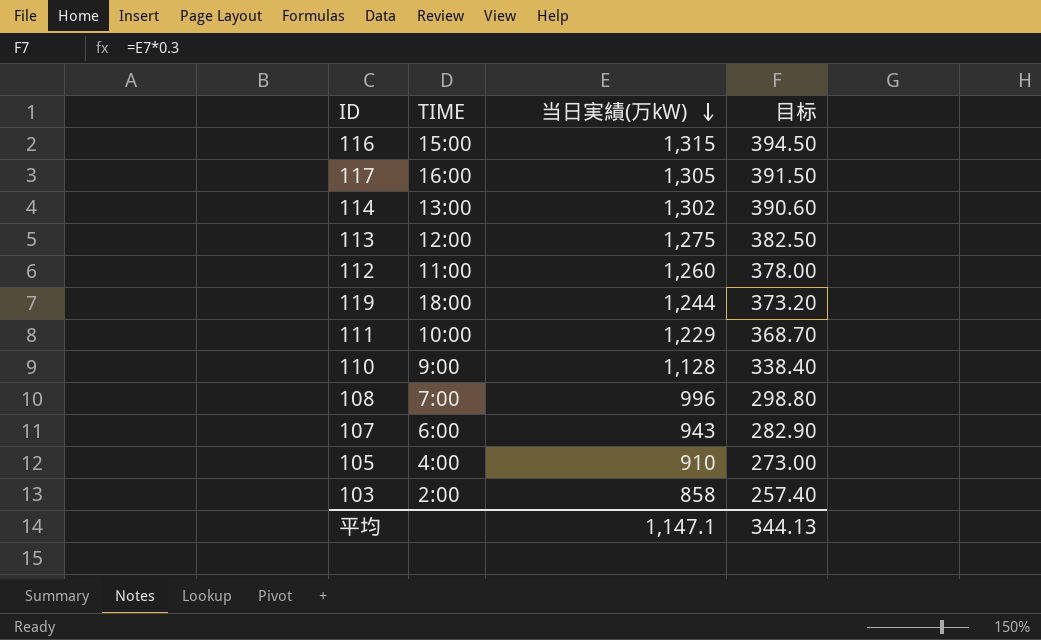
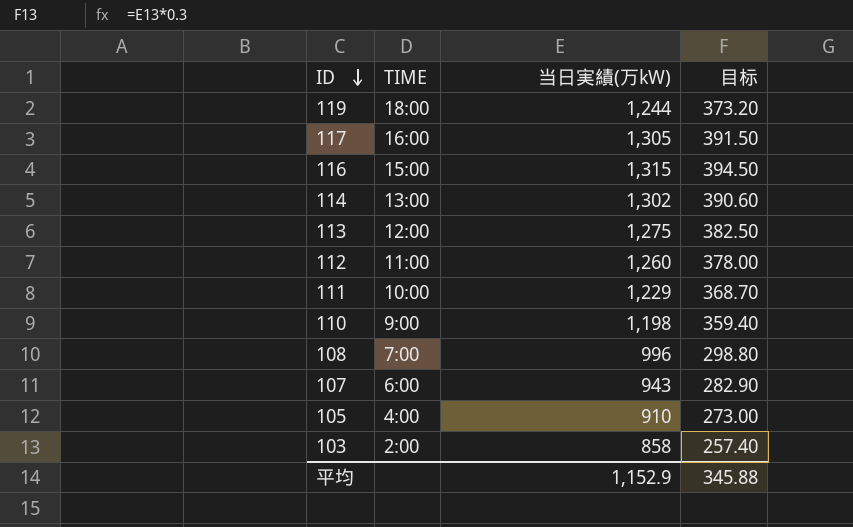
row order: 当日実績(万kW) descending -> ID descending
110 | 当日実績(万kW): 1,128 -> 1,198
110 | 目标: 338.40 -> 359.40
平均 | 当日実績(万kW): 1,147.1 -> 1,152.9
平均 | 目标: 344.13 -> 345.88

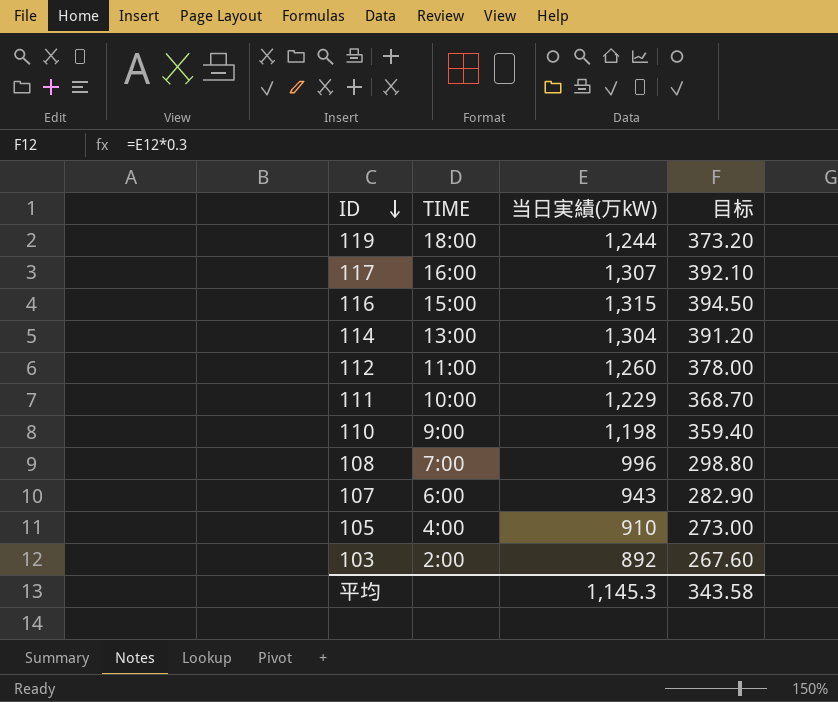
row 113: 12:00 | 1,275 | 382.50 -> none
117 | 当日実績(万kW): 1,305 -> 1,307
117 | 目标: 391.50 -> 392.10
114 | 当日実績(万kW): 1,302 -> 1,304
114 | 目标: 390.60 -> 391.20
103 | 当日実績(万kW): 858 -> 892
103 | 目标: 257.40 -> 267.60
平均 | 当日実績(万kW): 1,152.9 -> 1,145.3
平均 | 目标: 345.88 -> 343.58

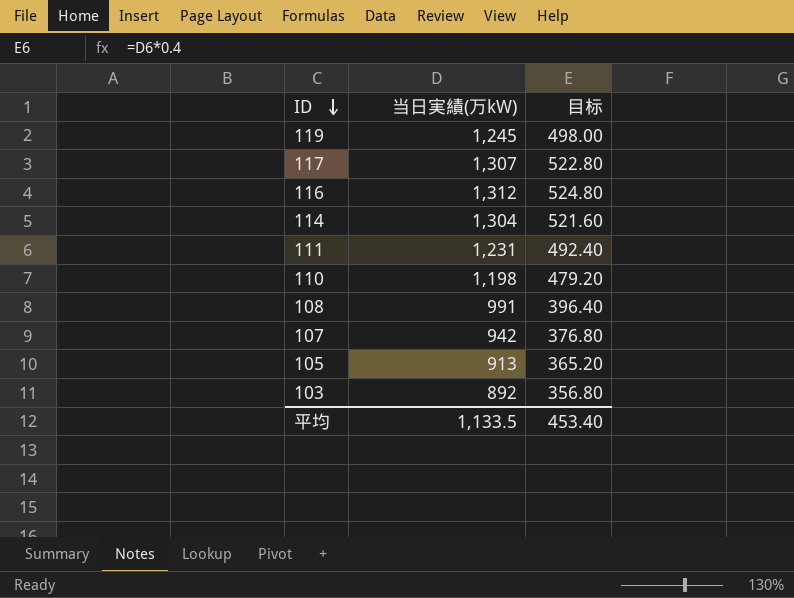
column TIME | position: 2 -> none
column 目标 | formula: [当日実績(万kW)] * 0.3 -> [当日実績(万kW)] * 0.4
row 112: 11:00 | 1,260 | 378.00 -> none
119 | 当日実績(万kW): 1,244 -> 1,245
116 | 当日実績(万kW): 1,315 -> 1,312
111 | 当日実績(万kW): 1,229 -> 1,231
108 | 当日実績(万kW): 996 -> 991
107 | 当日実績(万kW): 943 -> 942
105 | 当日実績(万kW): 910 -> 913
平均 | 当日実績(万kW): 1,145.3 -> 1,133.5
平均 | 目标: 343.58 -> 453.40

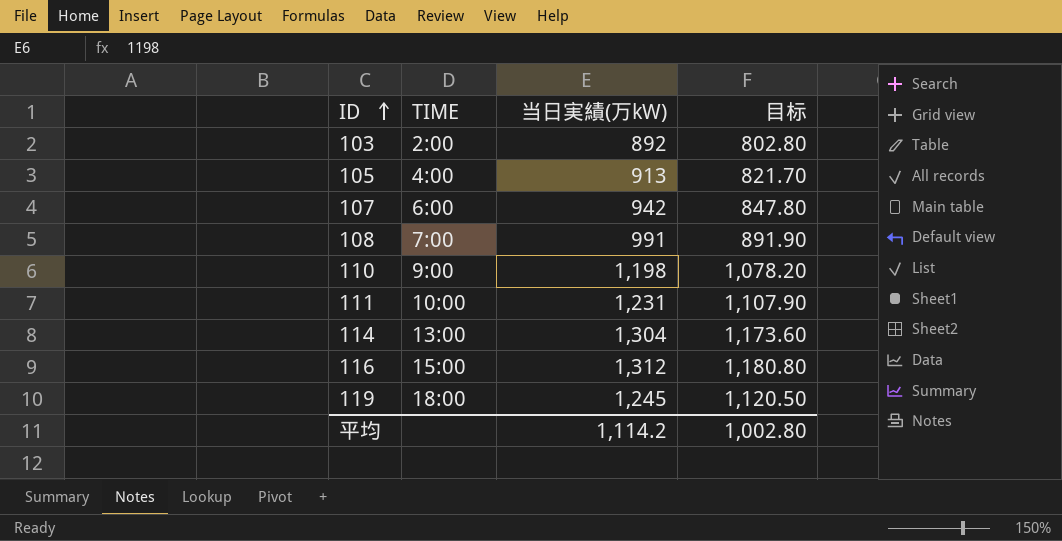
row order: ID descending -> ID ascending
column TIME | position: none -> 2
column 目标 | formula: [当日実績(万kW)] * 0.4 -> [当日実績(万kW)] * 0.9
row 117: 1,307 | 522.80 -> none
平均 | 当日実績(万kW): 1,133.5 -> 1,114.2
平均 | 目标: 453.40 -> 1,002.80

